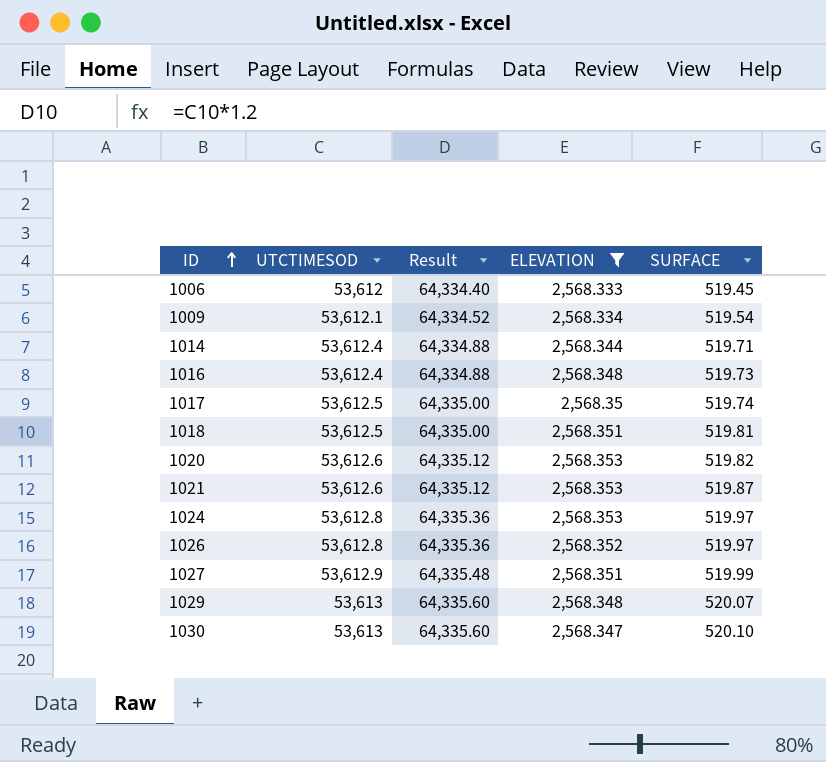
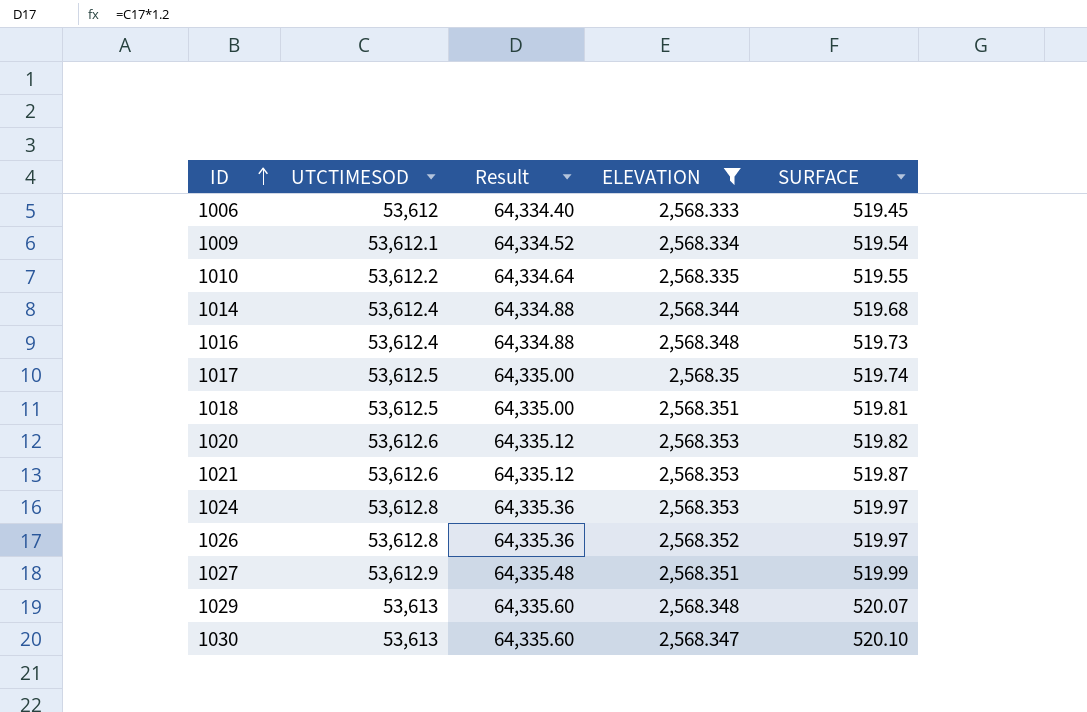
row 1010: none -> 53,612.2 | 64,334.64 | 2,568.335 | 519.55
1014 | SURFACE: 519.71 -> 519.68

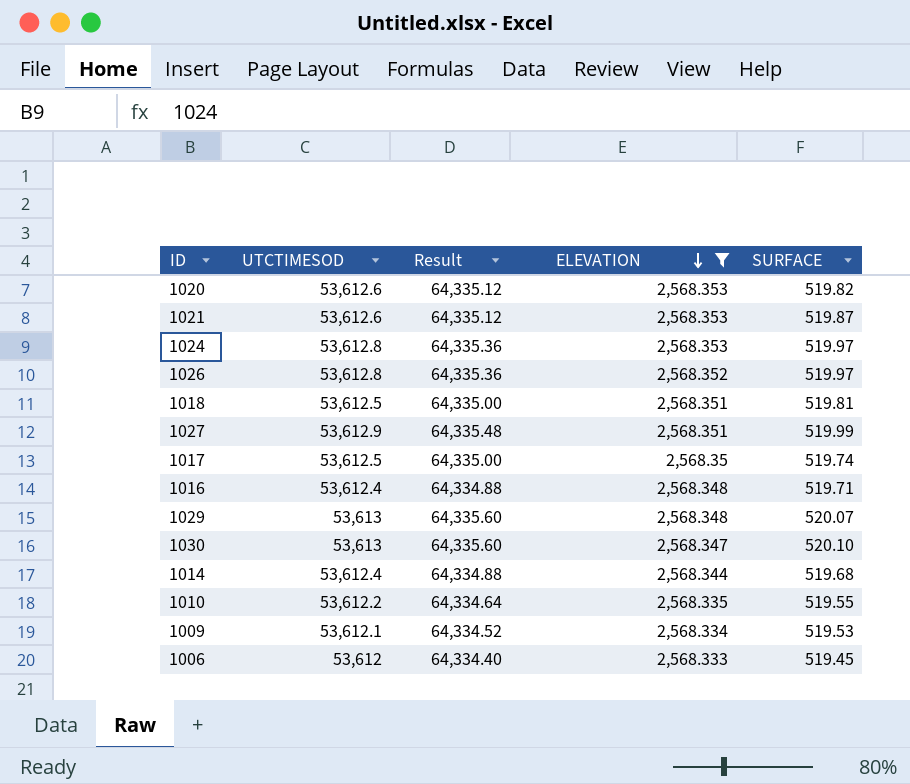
row order: ID ascending -> ELEVATION descending
1016 | SURFACE: 519.73 -> 519.71
1009 | SURFACE: 519.54 -> 519.53

